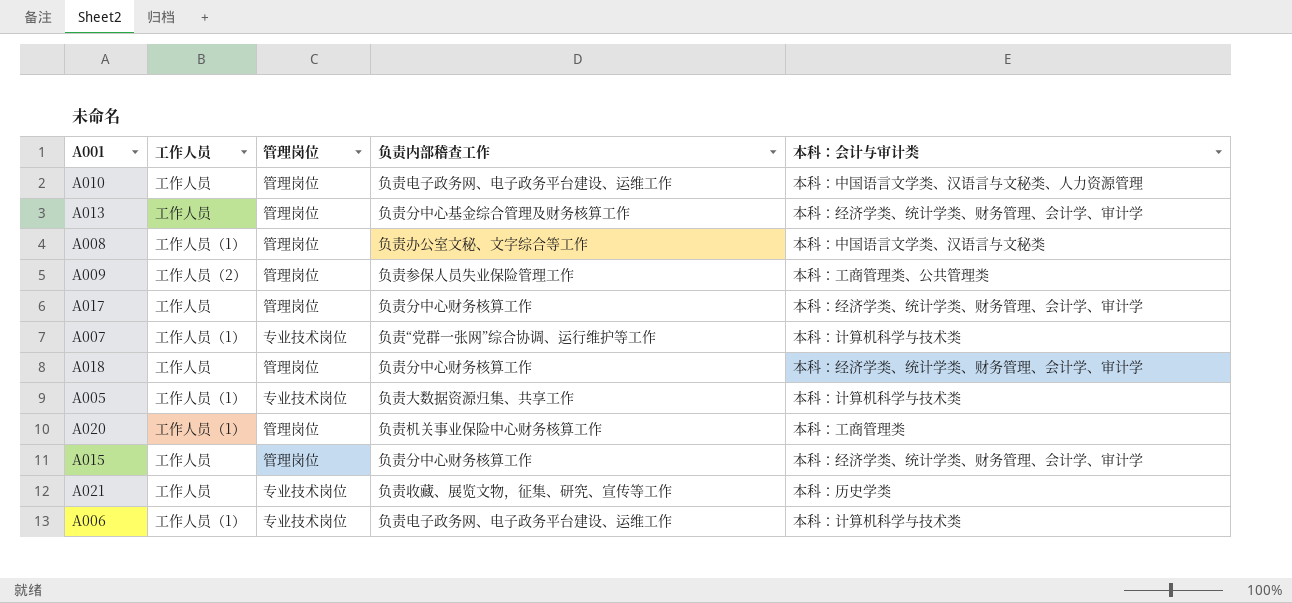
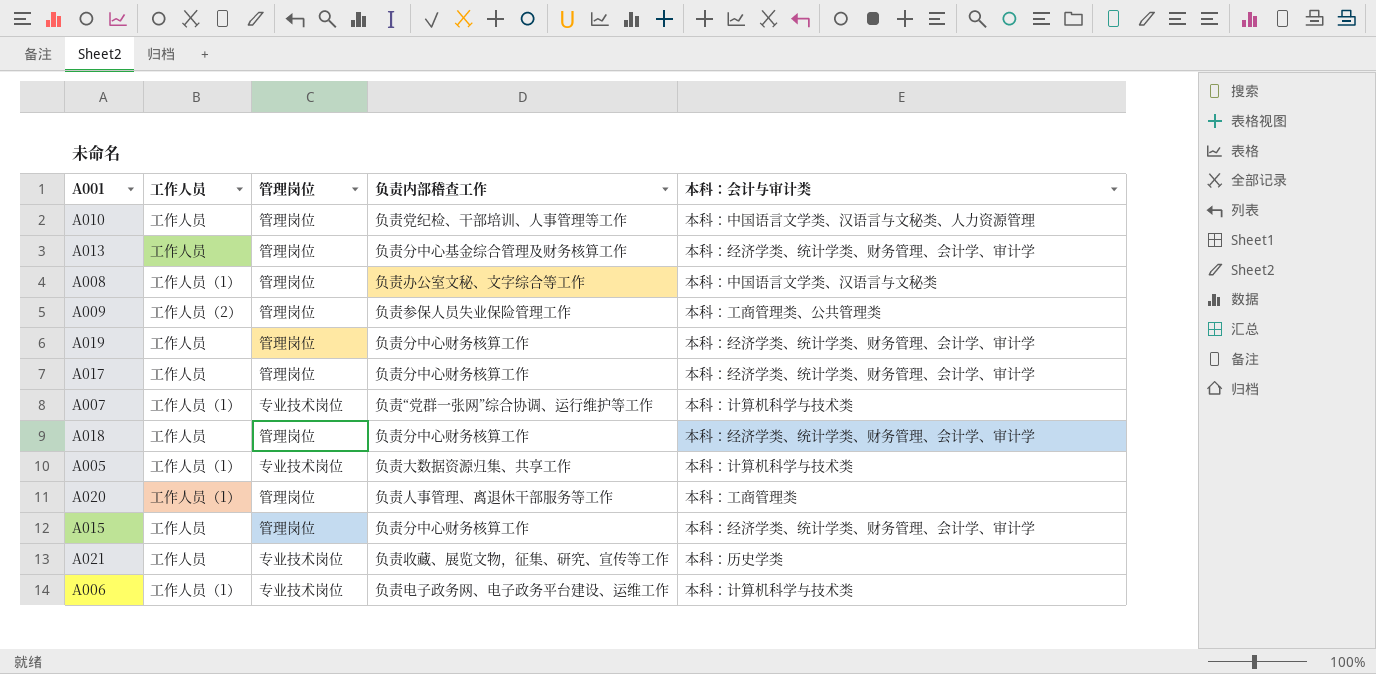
A010 | 负责内部稽查工作: 负责电子政务网、电子政务平台建设、运维工作 -> 负责党纪检、干部培训、人事管理等工作
row A019: none -> 工作人员 | 管理岗位 | 负责分中心财务核算工作 | 本科：经济学类、统计学类、财务管理、会计学、审计学
A020 | 负责内部稽查工作: 负责机关事业保险中心财务核算工作 -> 负责人事管理、离退休干部服务等工作

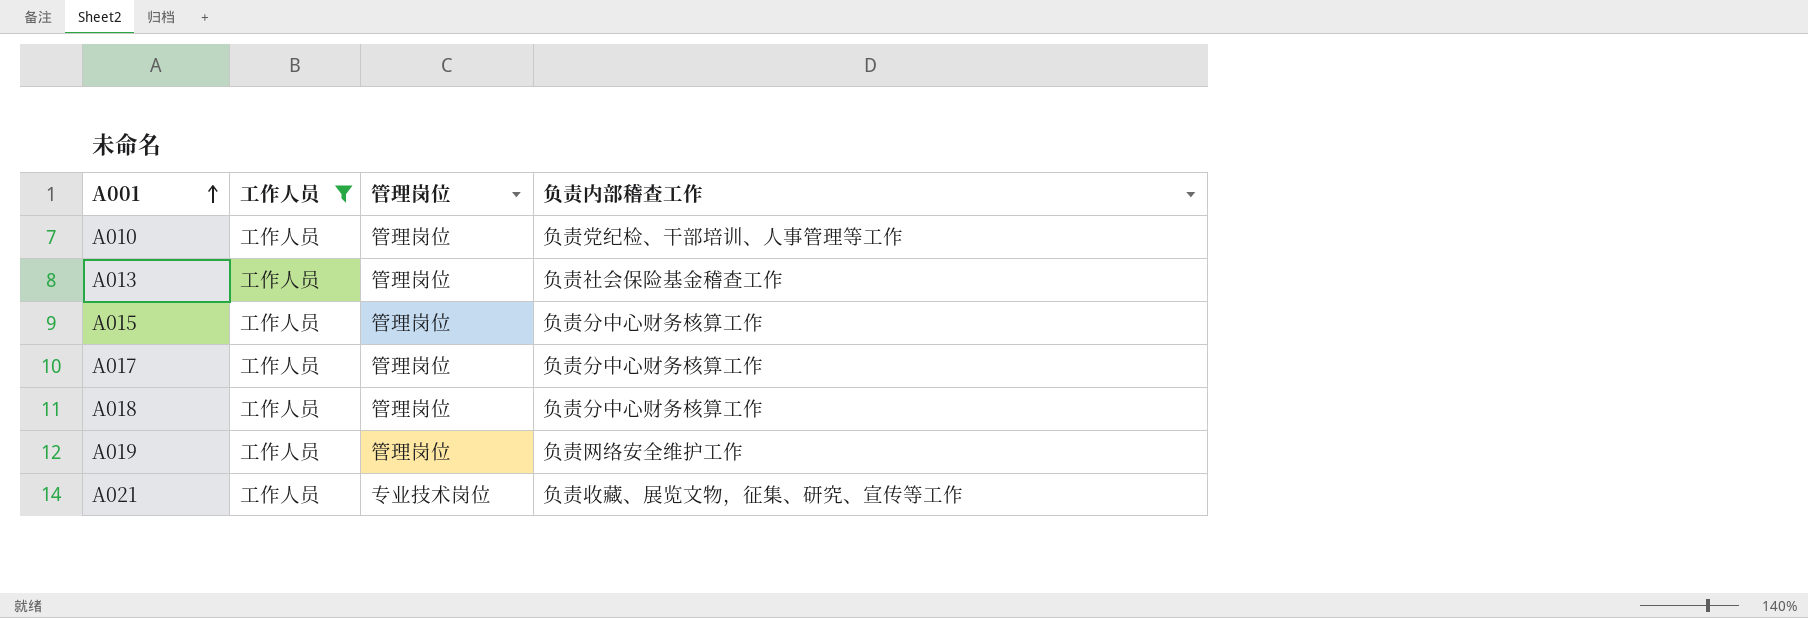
filter: none -> 工作人员 = 工作人员
row order: none -> A001 ascending
column 本科：会计与审计类 | position: 5 -> none
A013 | 负责内部稽查工作: 负责分中心基金综合管理及财务核算工作 -> 负责社会保险基金稽查工作
A019 | 负责内部稽查工作: 负责分中心财务核算工作 -> 负责网络安全维护工作

